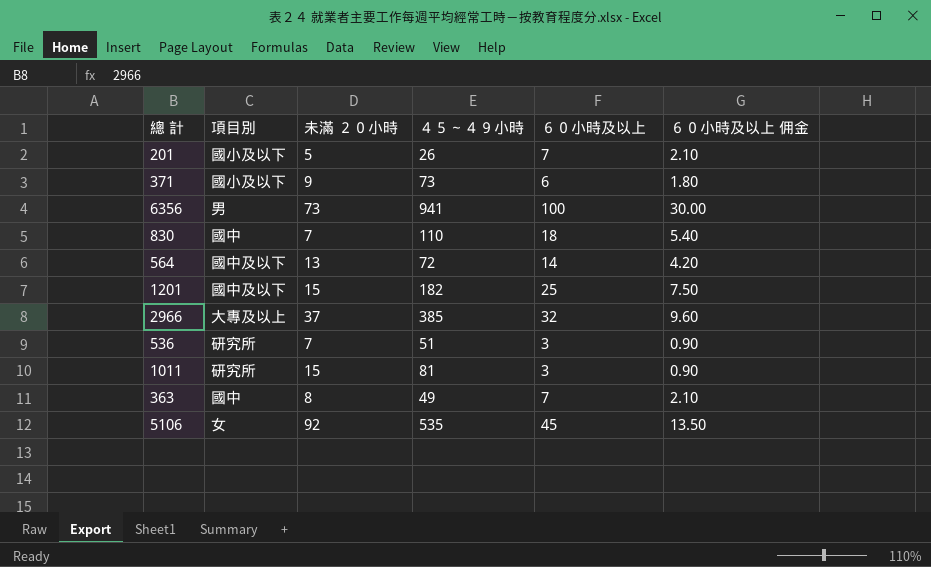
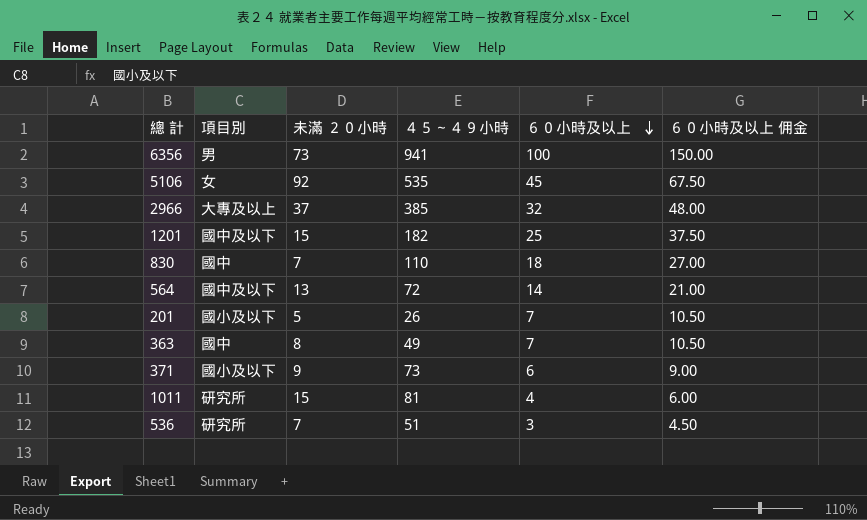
row order: none -> ６０小時及以上 descending
column ６０小時及以上 佣金 | formula: [６０小時及以上] * 0.3 -> [６０小時及以上] * 1.5
1011 | ６０小時及以上: 3 -> 4

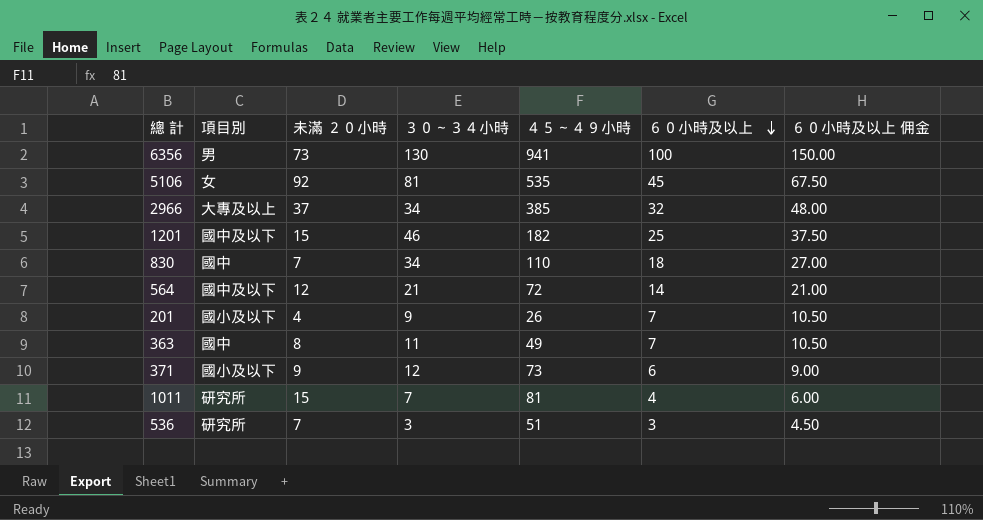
column ３０～３４小時 | position: none -> 4
564 | 未滿 ２０小時: 13 -> 12
201 | 未滿 ２０小時: 5 -> 4

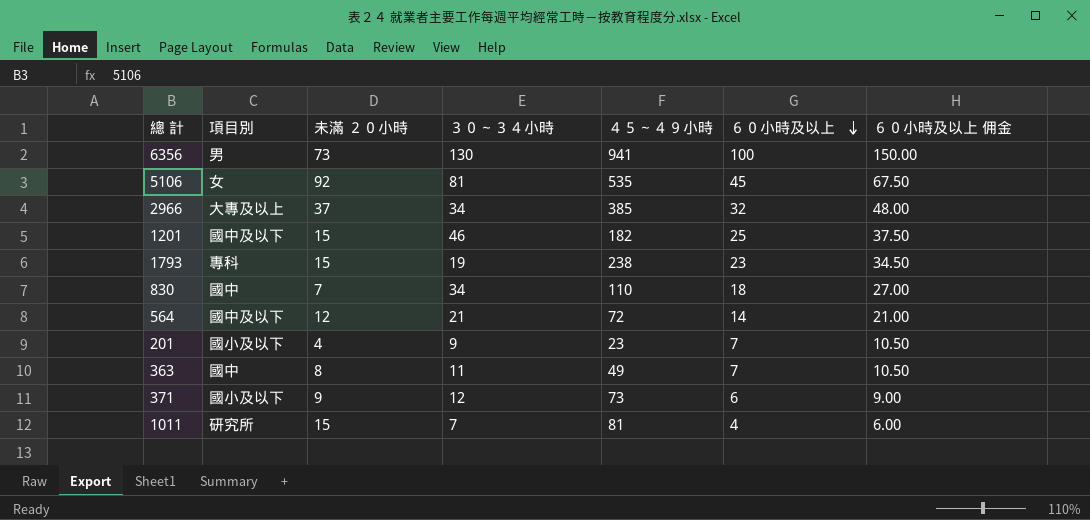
row 536: 研究所 | 7 | 3 | 51 | 3 | 4.50 -> none
row 1793: none -> 專科 | 15 | 19 | 238 | 23 | 34.50
201 | ４５～４９小時: 26 -> 23

